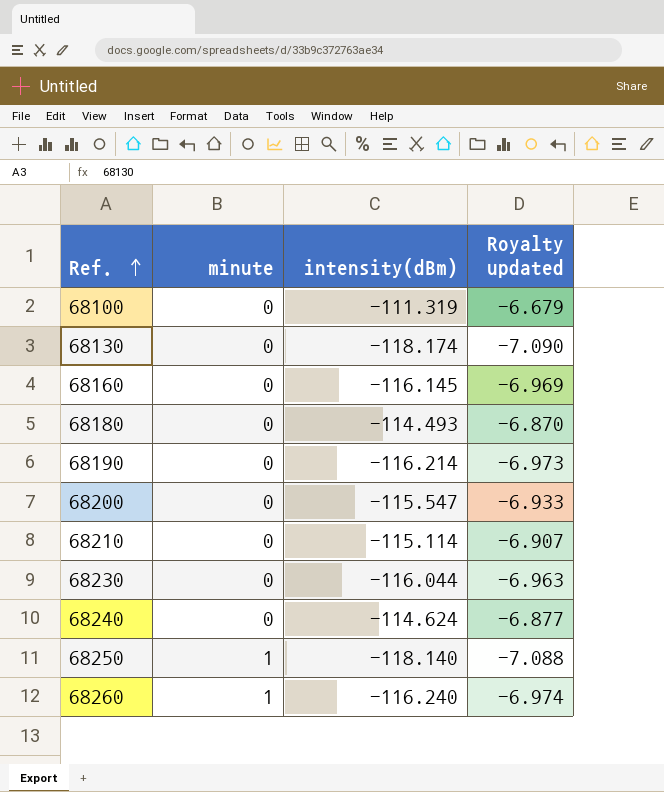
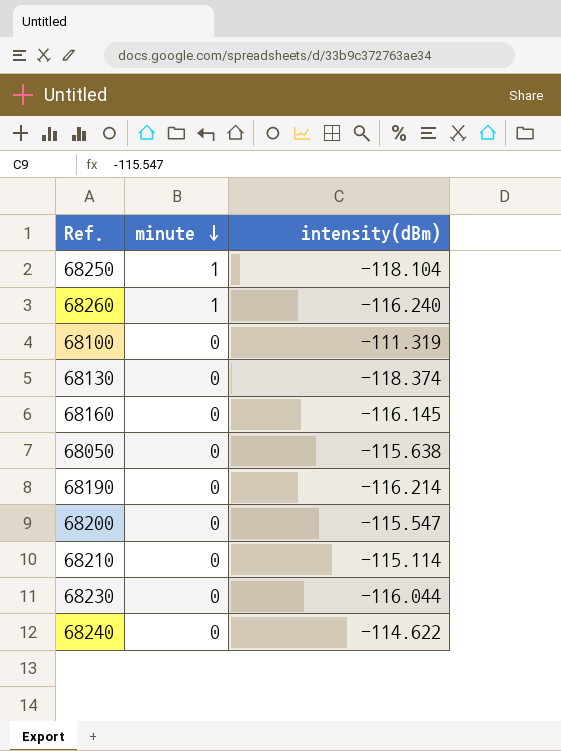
row order: Ref. ascending -> minute descending
column Royalty updated | formula: [intensity(dBm)] * 0.06 -> none
row 68180: 0 | -114.493 | -6.870 -> none
68250 | intensity(dBm): -118.140 -> -118.104
68130 | intensity(dBm): -118.174 -> -118.374
row 68050: none -> 0 | -115.638
68240 | intensity(dBm): -114.624 -> -114.622

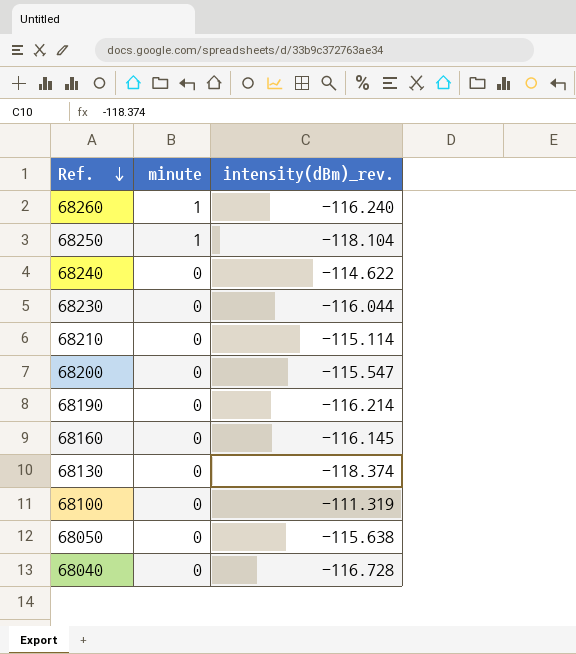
row order: minute descending -> Ref. descending
column name: intensity(dBm) -> intensity(dBm)_rev.
row 68040: none -> 0 | -116.728

